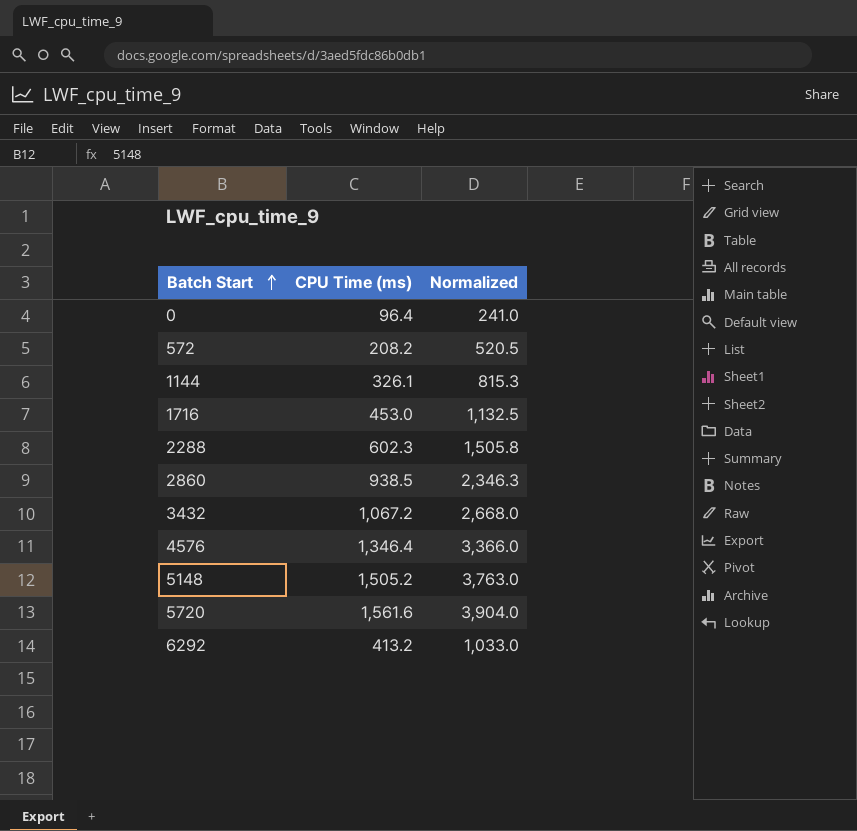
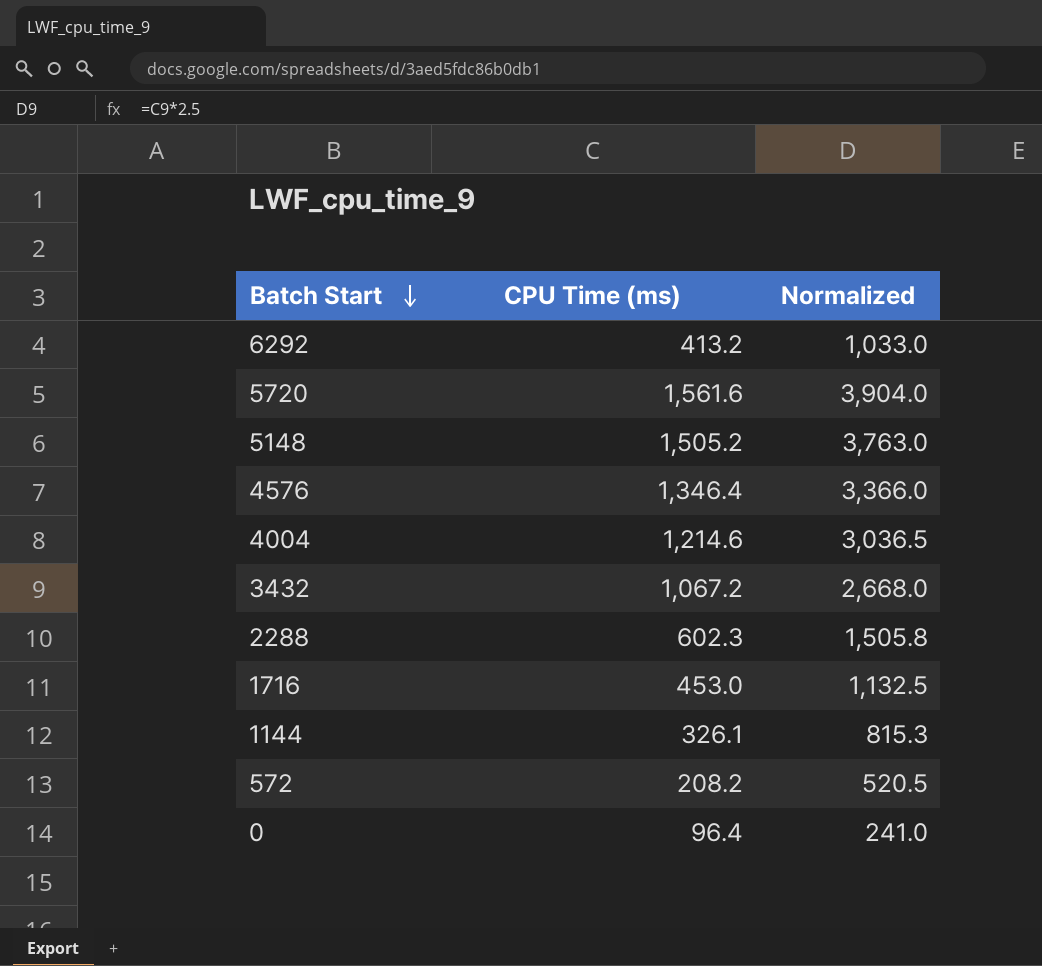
row order: Batch Start ascending -> Batch Start descending
row 2860: 938.5 | 2,346.3 -> none
row 4004: none -> 1,214.6 | 3,036.5

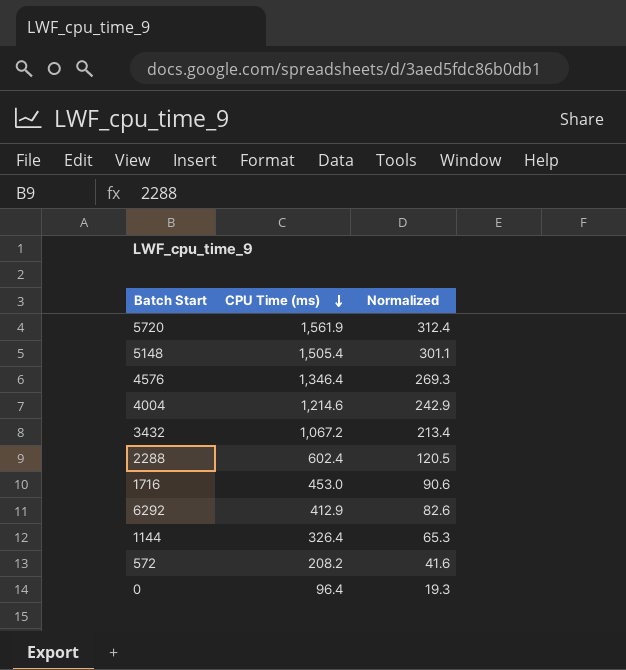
row order: Batch Start descending -> CPU Time (ms) descending
column Normalized | formula: [CPU Time (ms)] * 2.5 -> [CPU Time (ms)] * 0.2
5720 | CPU Time (ms): 1,561.6 -> 1,561.9
5148 | CPU Time (ms): 1,505.2 -> 1,505.4
2288 | CPU Time (ms): 602.3 -> 602.4
6292 | CPU Time (ms): 413.2 -> 412.9
1144 | CPU Time (ms): 326.1 -> 326.4

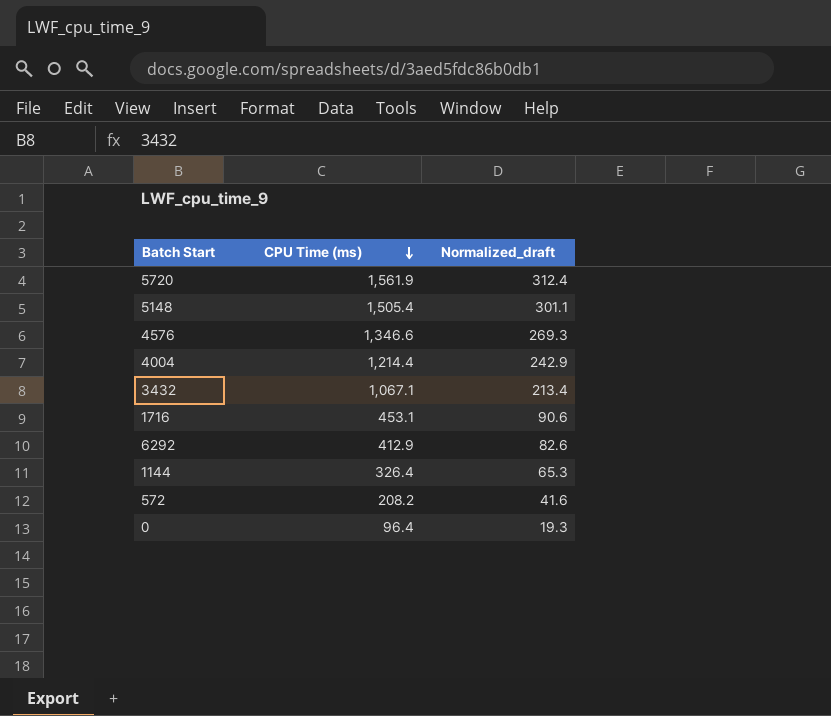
column name: Normalized -> Normalized_draft
row 2288: 602.4 | 120.5 -> none
4576 | CPU Time (ms): 1,346.4 -> 1,346.6
4004 | CPU Time (ms): 1,214.6 -> 1,214.4
3432 | CPU Time (ms): 1,067.2 -> 1,067.1
1716 | CPU Time (ms): 453.0 -> 453.1

